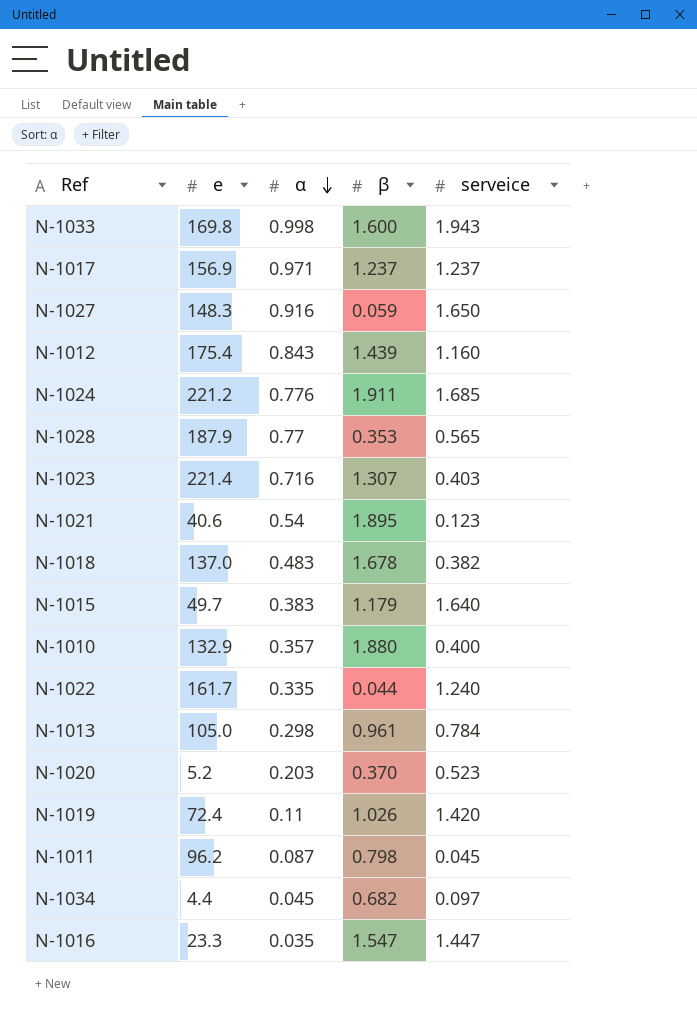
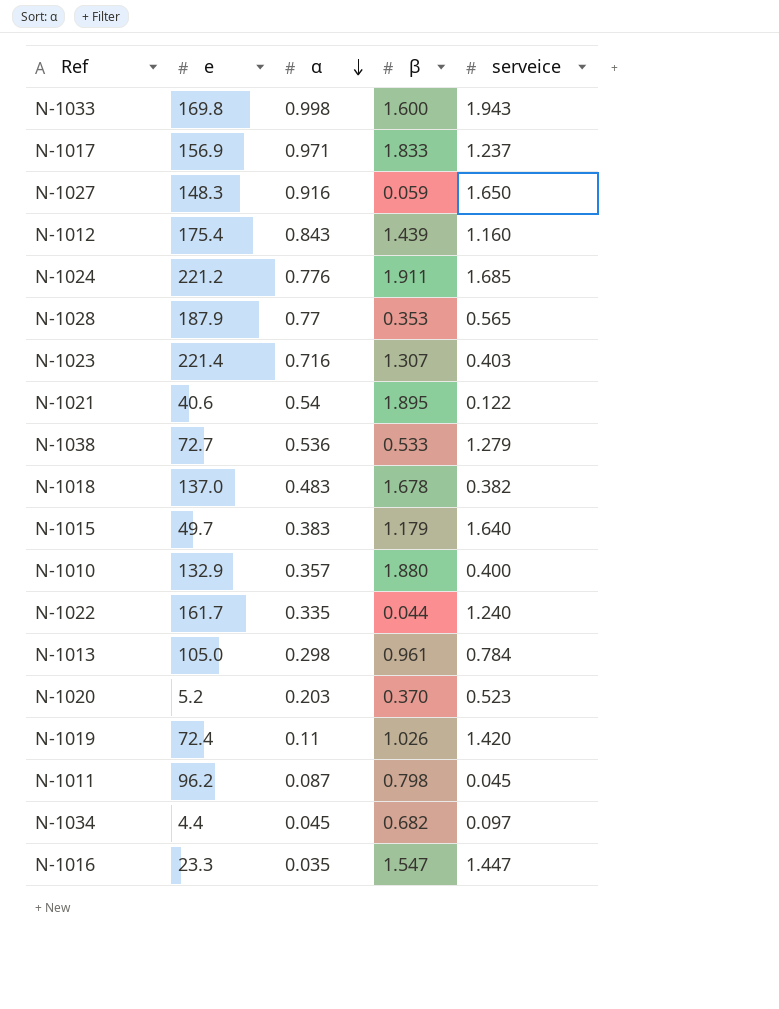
N-1017 | β: 1.237 -> 1.833
N-1021 | serveice: 0.123 -> 0.122
row N-1038: none -> 72.7 | 0.536 | 0.533 | 1.279

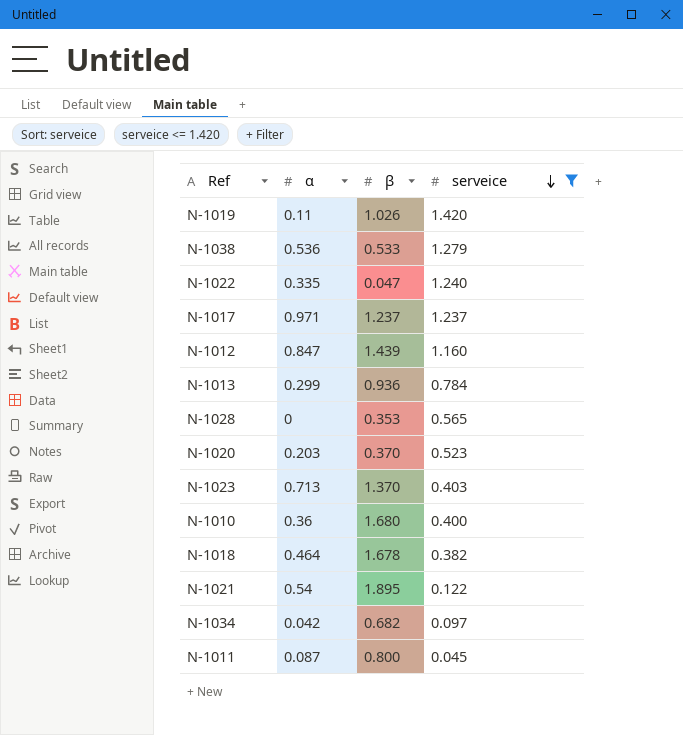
filter: none -> serveice <= 1.420
row order: α descending -> serveice descending
column e | position: 2 -> none
N-1022 | β: 0.044 -> 0.047
N-1017 | β: 1.833 -> 1.237
N-1012 | α: 0.843 -> 0.847
N-1013 | α: 0.298 -> 0.299
N-1013 | β: 0.961 -> 0.936
N-1028 | α: 0.77 -> 0
N-1023 | α: 0.716 -> 0.713
N-1023 | β: 1.307 -> 1.370
N-1010 | α: 0.357 -> 0.36
N-1010 | β: 1.880 -> 1.680
N-1018 | α: 0.483 -> 0.464
N-1034 | α: 0.045 -> 0.042
N-1011 | β: 0.798 -> 0.800

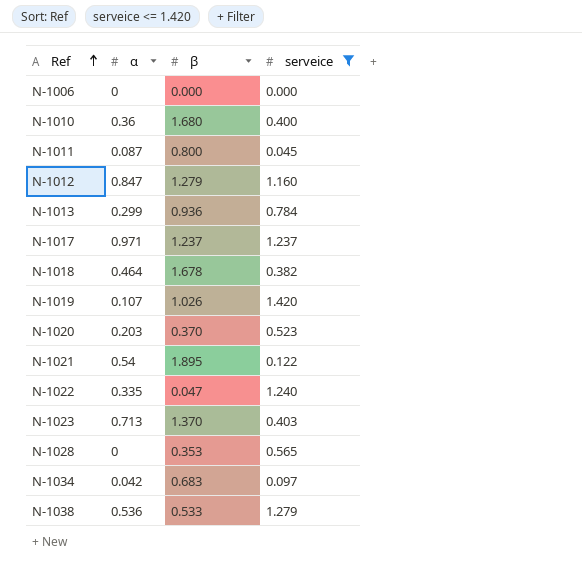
row order: serveice descending -> Ref ascending
row N-1006: none -> 0 | 0.000 | 0.000
N-1012 | β: 1.439 -> 1.279
N-1019 | α: 0.11 -> 0.107
N-1034 | β: 0.682 -> 0.683

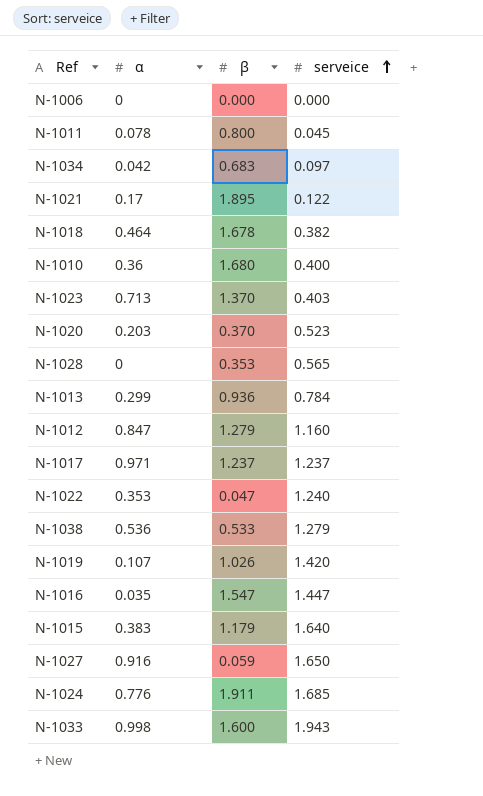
filter: serveice <= 1.420 -> none
row order: Ref ascending -> serveice ascending
N-1011 | α: 0.087 -> 0.078
N-1021 | α: 0.54 -> 0.17
N-1022 | α: 0.335 -> 0.353

